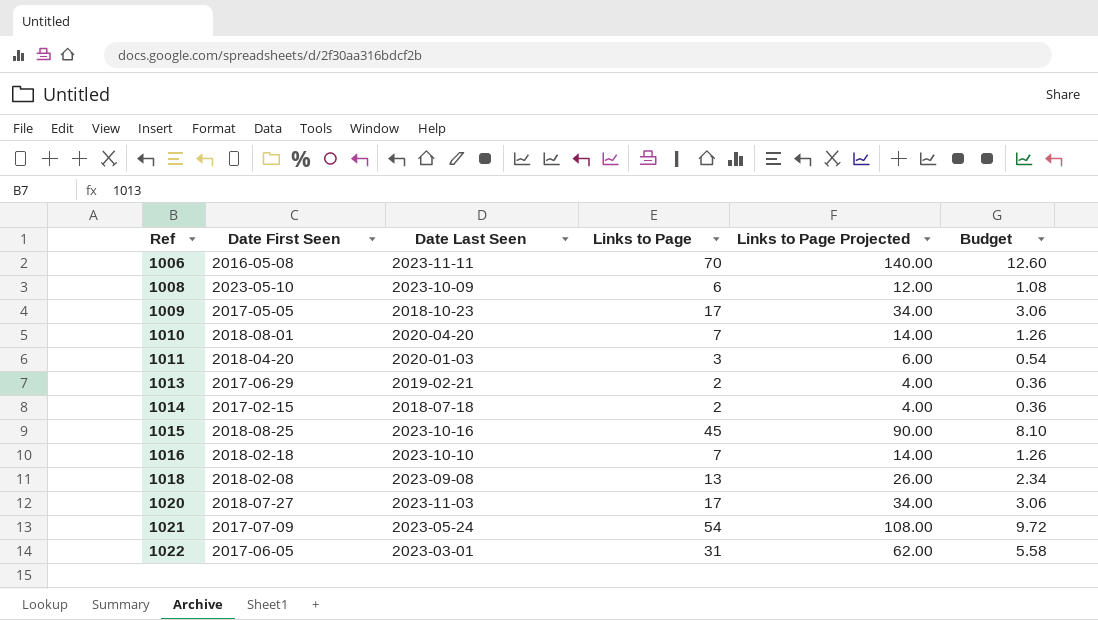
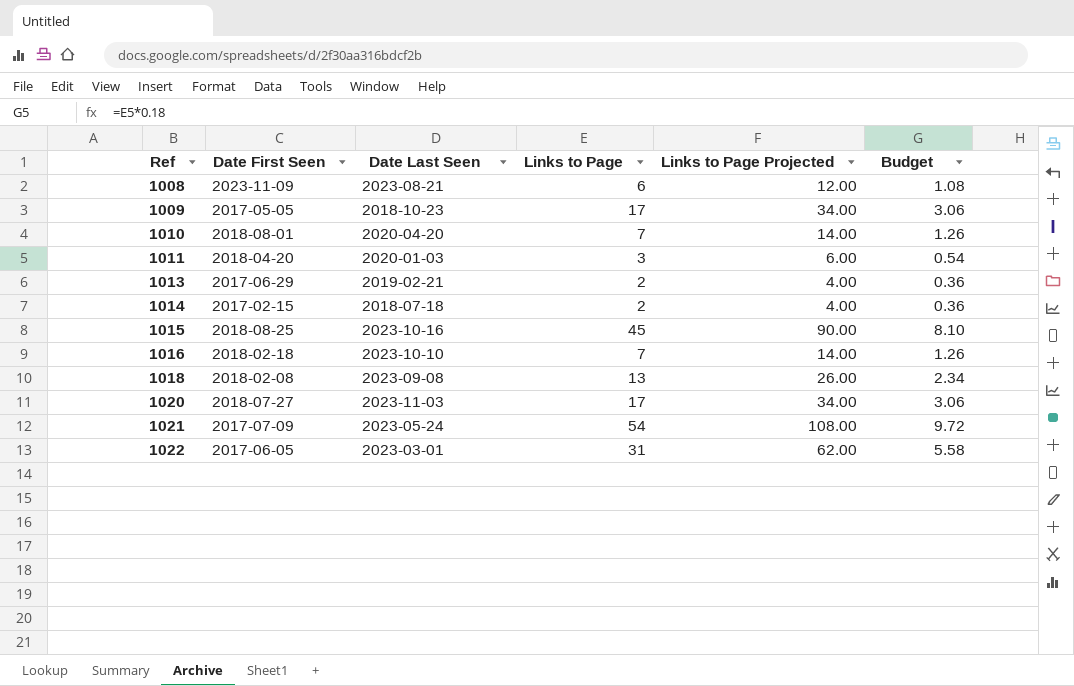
row 1006: 2016-05-08 | 2023-11-11 | 70 | 140.00 | 12.60 -> none
1008 | Date First Seen: 2023-05-10 -> 2023-11-09
1008 | Date Last Seen: 2023-10-09 -> 2023-08-21

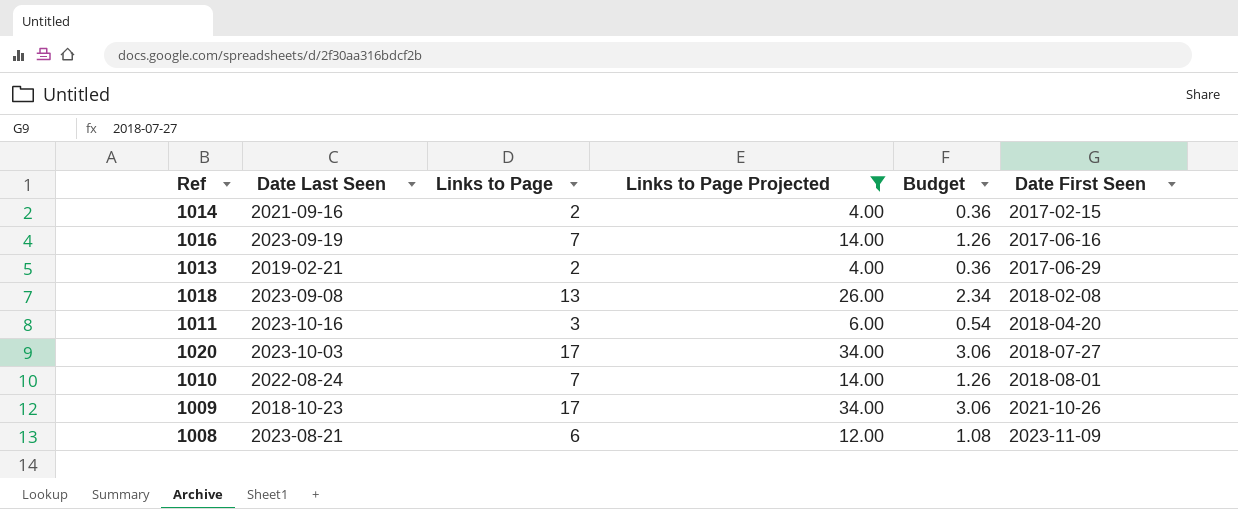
filter: none -> Links to Page Projected <= 34.00
row order: Ref ascending -> Date First Seen ascending
column Date First Seen | position: 2 -> 6
1014 | Date Last Seen: 2018-07-18 -> 2021-09-16
1016 | Date Last Seen: 2023-10-10 -> 2023-09-19
1016 | Date First Seen: 2018-02-18 -> 2017-06-16
1011 | Date Last Seen: 2020-01-03 -> 2023-10-16
1020 | Date Last Seen: 2023-11-03 -> 2023-10-03
1010 | Date Last Seen: 2020-04-20 -> 2022-08-24
1009 | Date First Seen: 2017-05-05 -> 2021-10-26

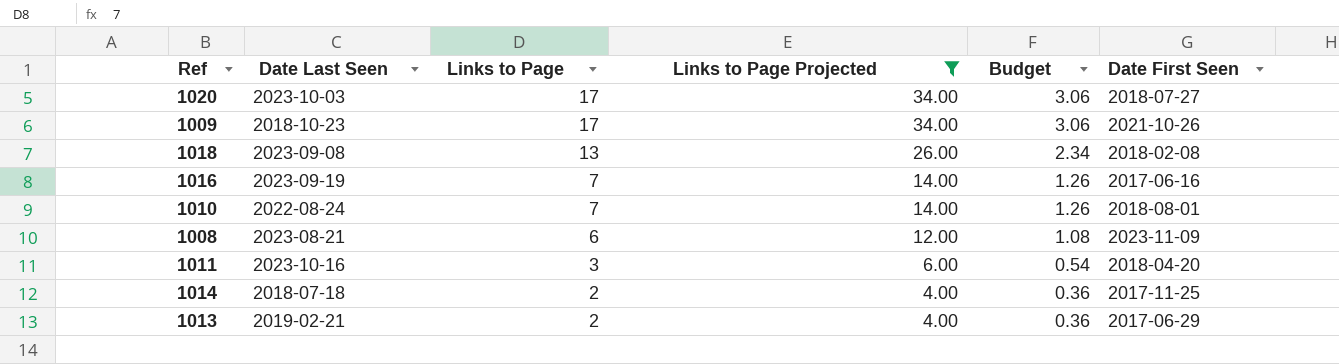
row order: Date First Seen ascending -> Links to Page descending
1014 | Date Last Seen: 2021-09-16 -> 2018-07-18
1014 | Date First Seen: 2017-02-15 -> 2017-11-25

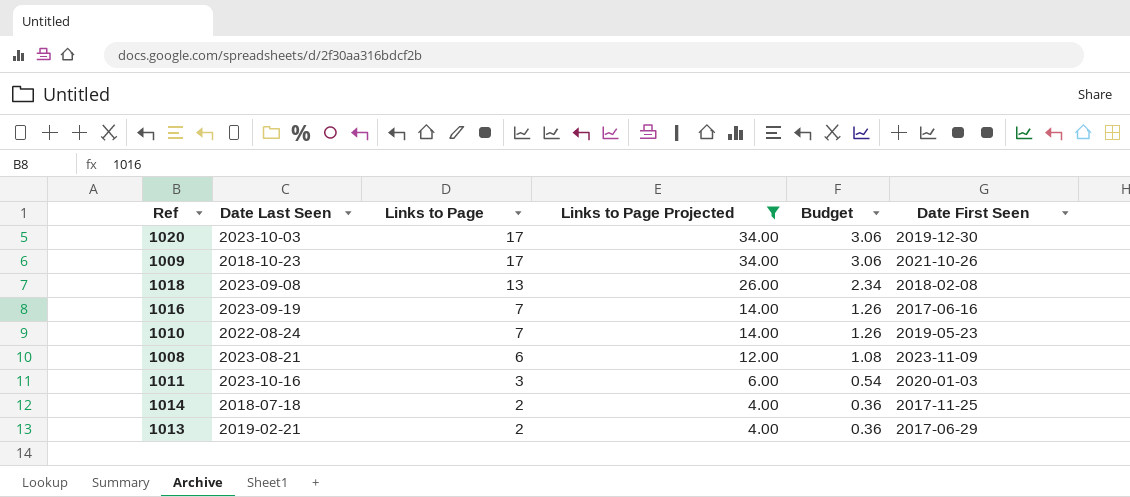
1020 | Date First Seen: 2018-07-27 -> 2019-12-30
1010 | Date First Seen: 2018-08-01 -> 2019-05-23
1011 | Date First Seen: 2018-04-20 -> 2020-01-03

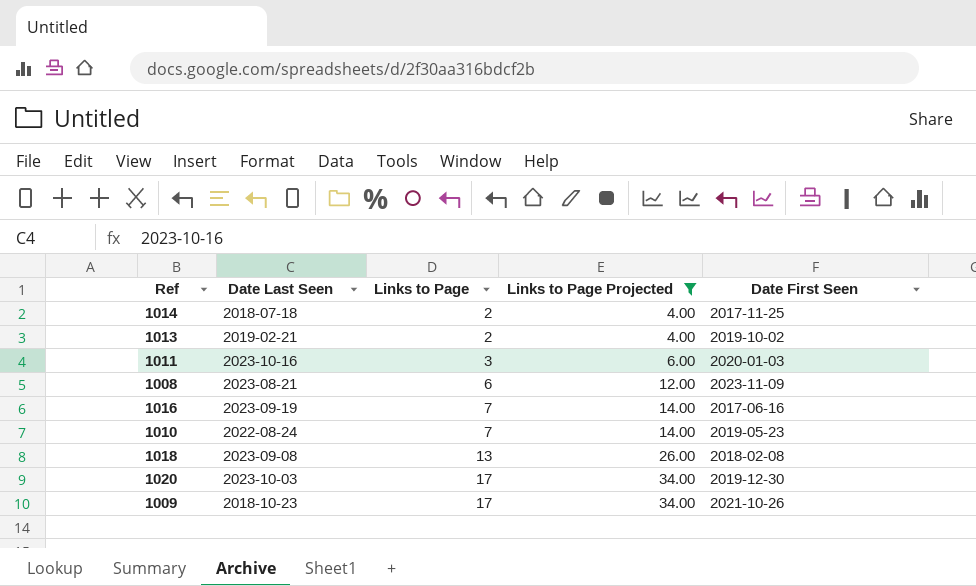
row order: Links to Page descending -> Links to Page ascending
column Budget | formula: [Links to Page] * 0.18 -> none
1013 | Date First Seen: 2017-06-29 -> 2019-10-02

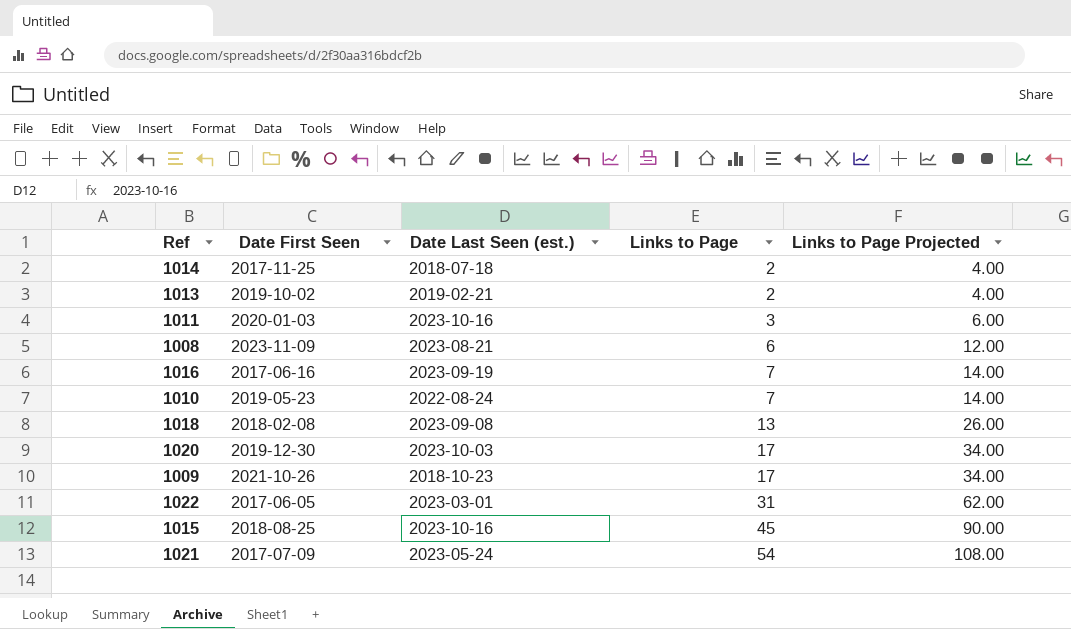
filter: Links to Page Projected <= 34.00 -> none
column Date First Seen | position: 5 -> 2
column name: Date Last Seen -> Date Last Seen (est.)

